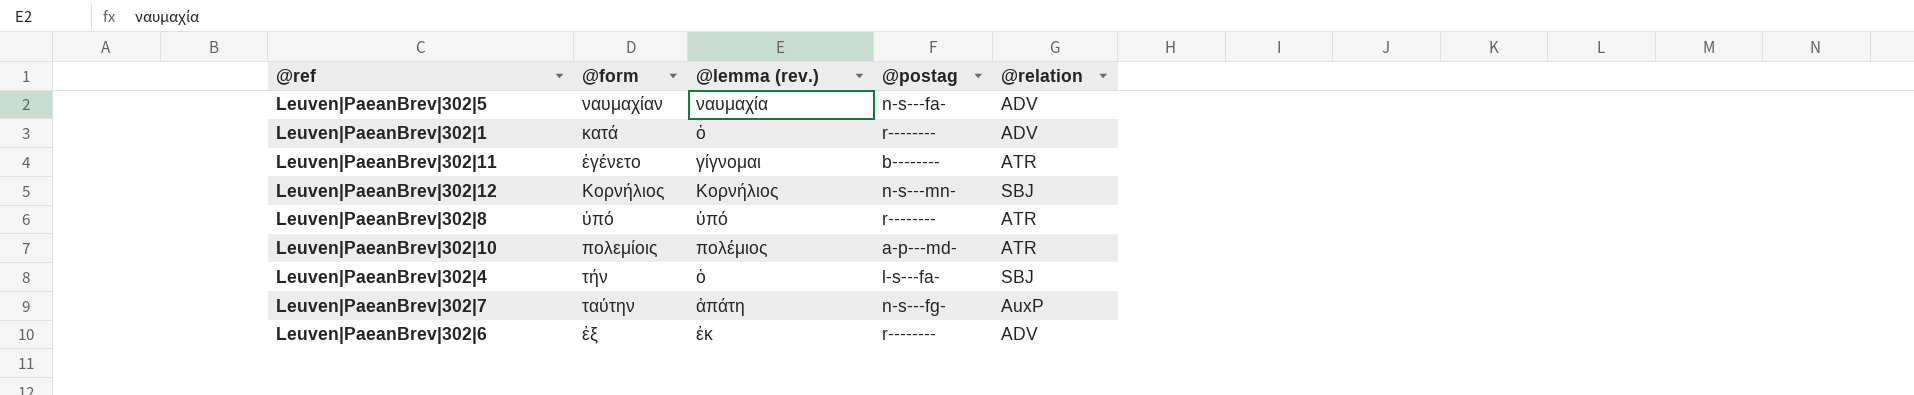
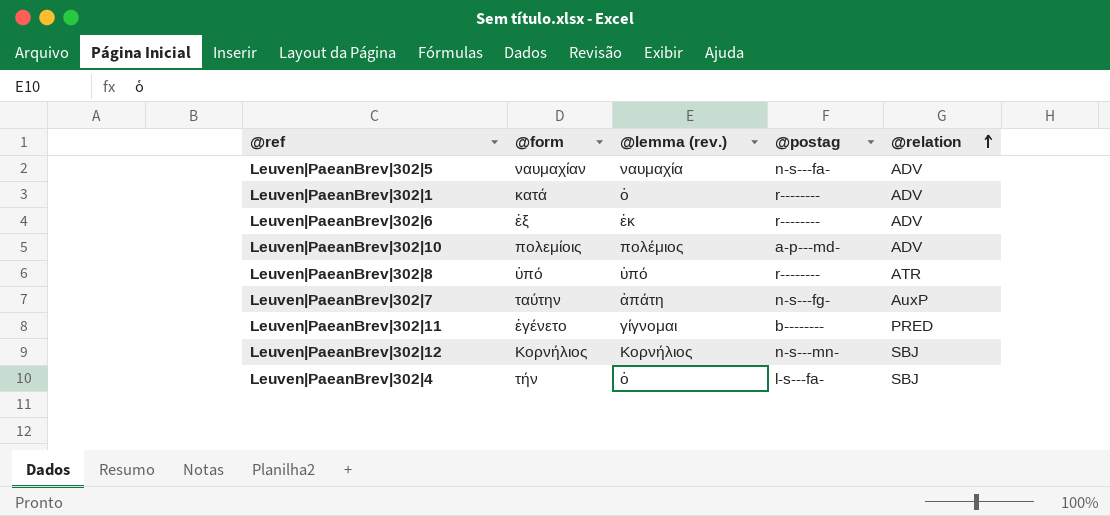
row order: none -> @relation ascending
Leuven|PaeanBrev|302|10 | @relation: ATR -> ADV
Leuven|PaeanBrev|302|11 | @relation: ATR -> PRED

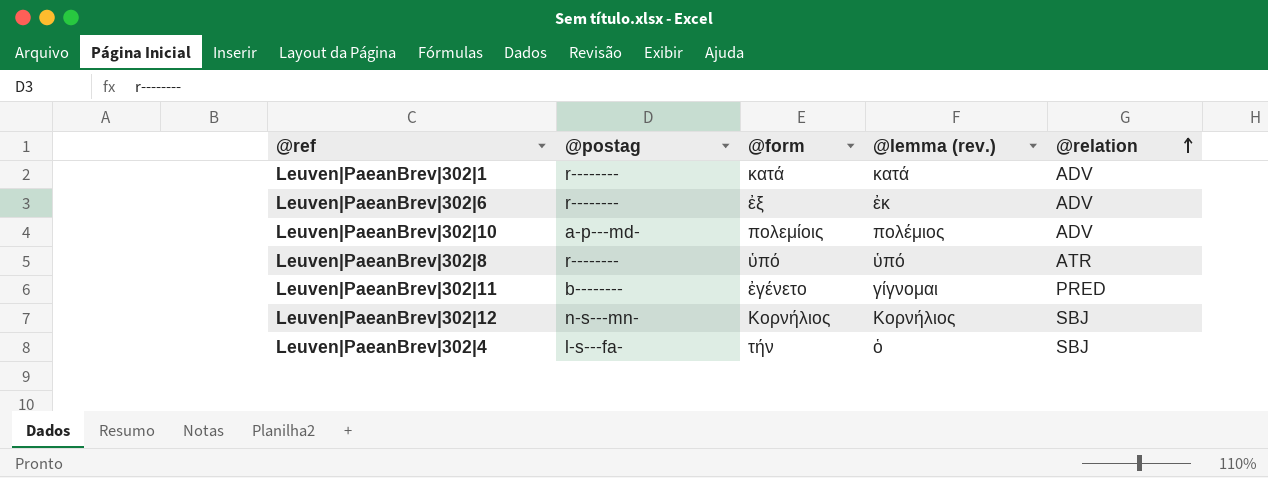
column @postag | position: 4 -> 2
row Leuven|PaeanBrev|302|5: ναυμαχίαν | ναυμαχία | n-s---fa- | ADV -> none
row Leuven|PaeanBrev|302|7: ταύτην | ἀπάτη | n-s---fg- | AuxP -> none
Leuven|PaeanBrev|302|1 | @lemma (rev.): ὁ -> κατά

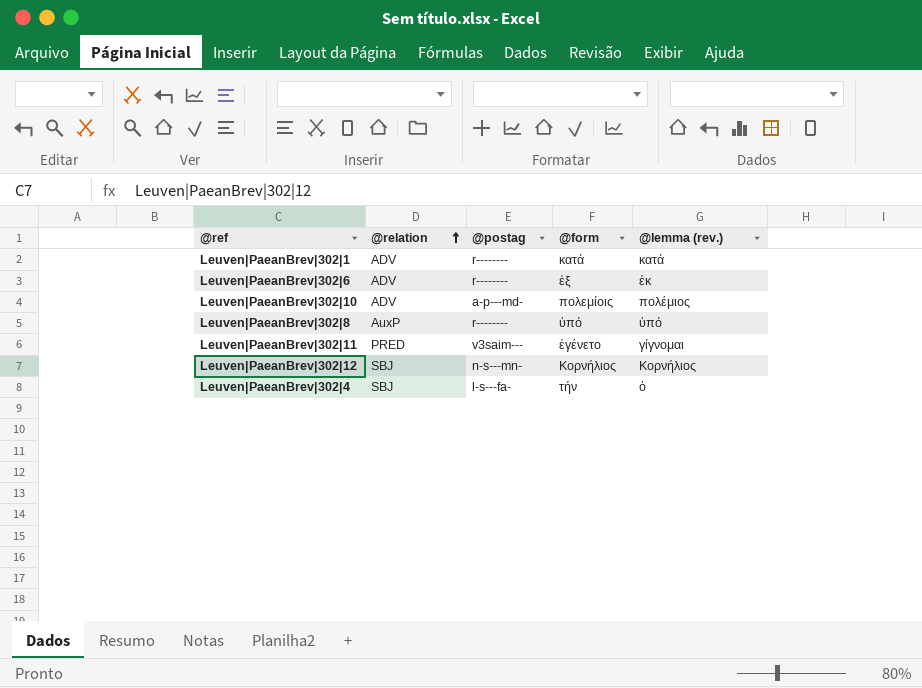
column @relation | position: 5 -> 2
Leuven|PaeanBrev|302|8 | @relation: ATR -> AuxP
Leuven|PaeanBrev|302|11 | @postag: b-------- -> v3saim---

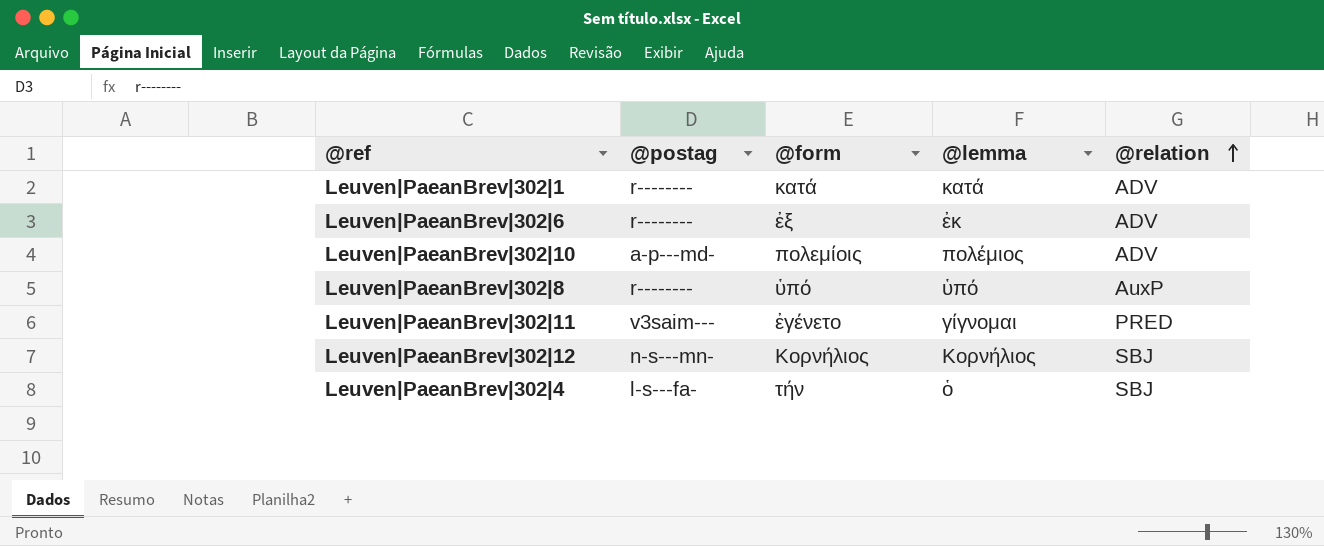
column name: @lemma (rev.) -> @lemma
column @relation | position: 2 -> 5

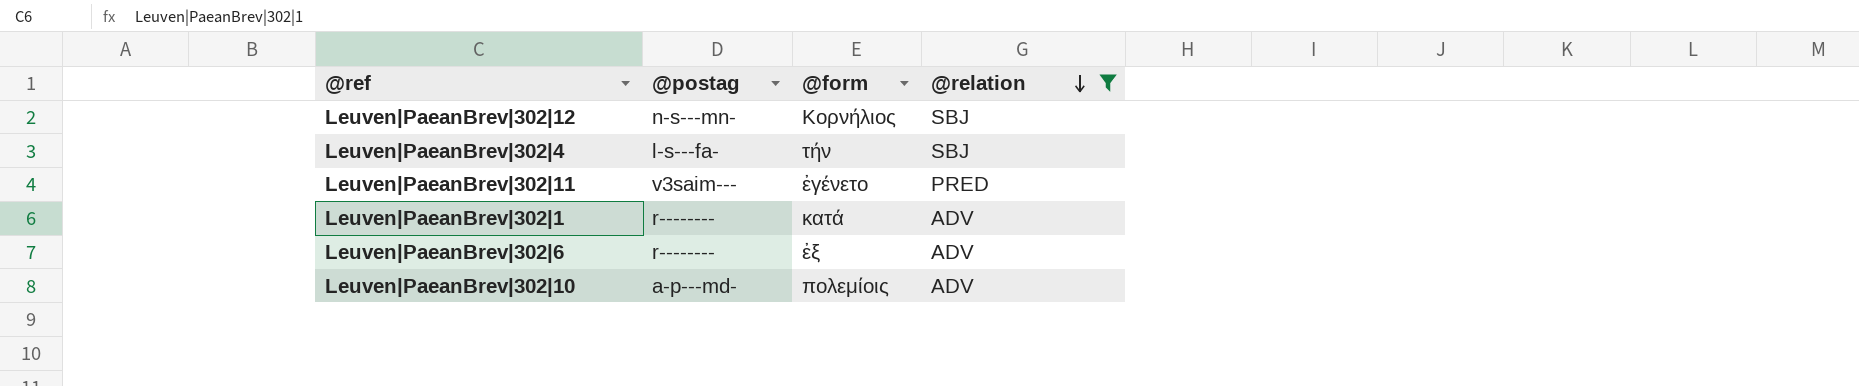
filter: none -> @relation != AuxP
row order: @relation ascending -> @relation descending
column @lemma | position: 4 -> none

